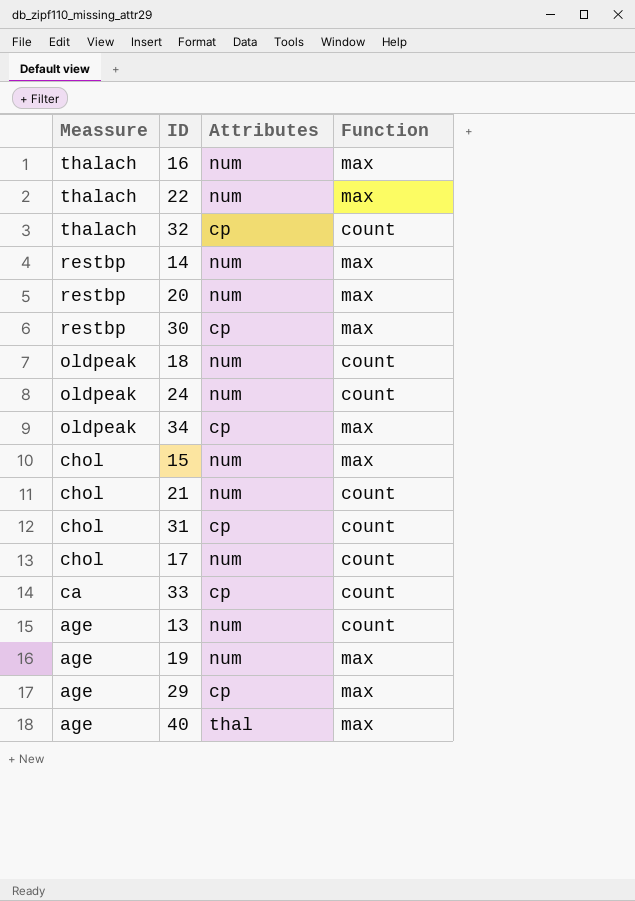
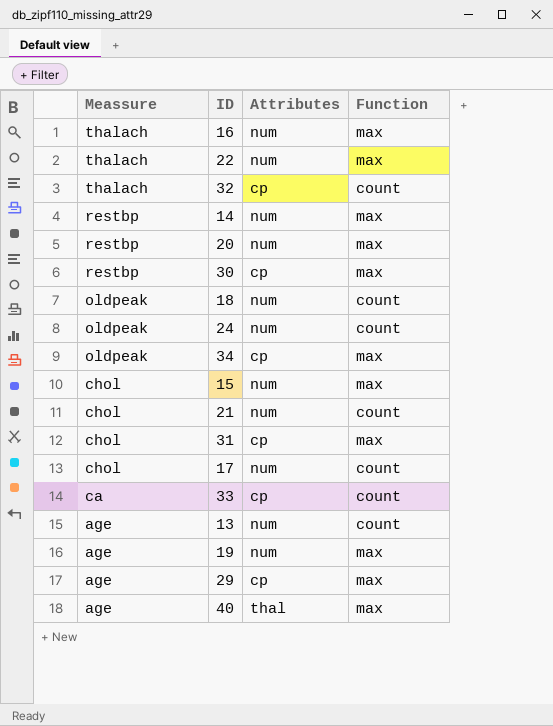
31 | Function: count -> max

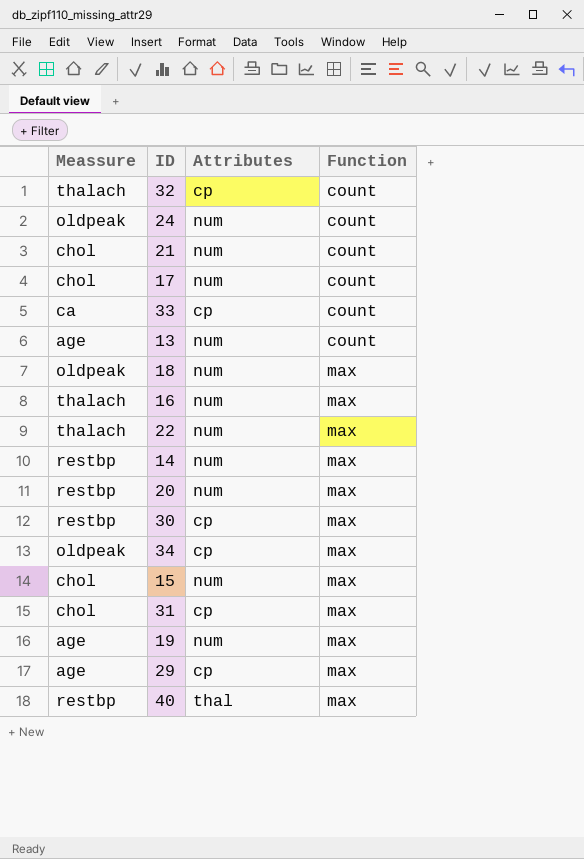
row order: Meassure descending -> Function ascending
18 | Function: count -> max
40 | Meassure: age -> restbp

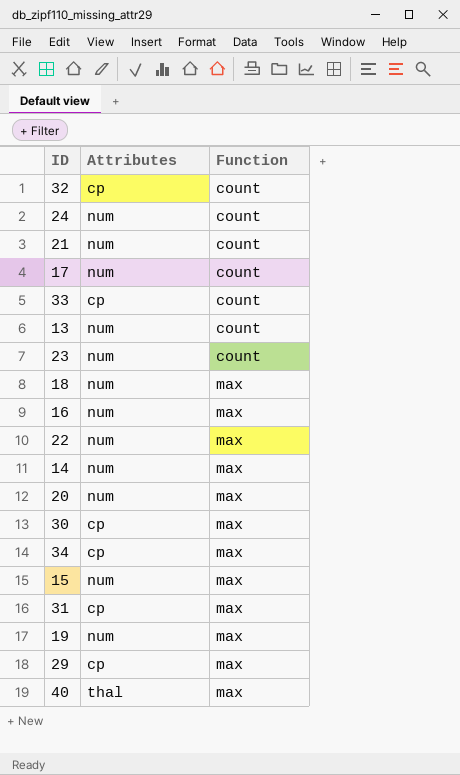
column Meassure | position: 1 -> none
row 23: none -> num | count

